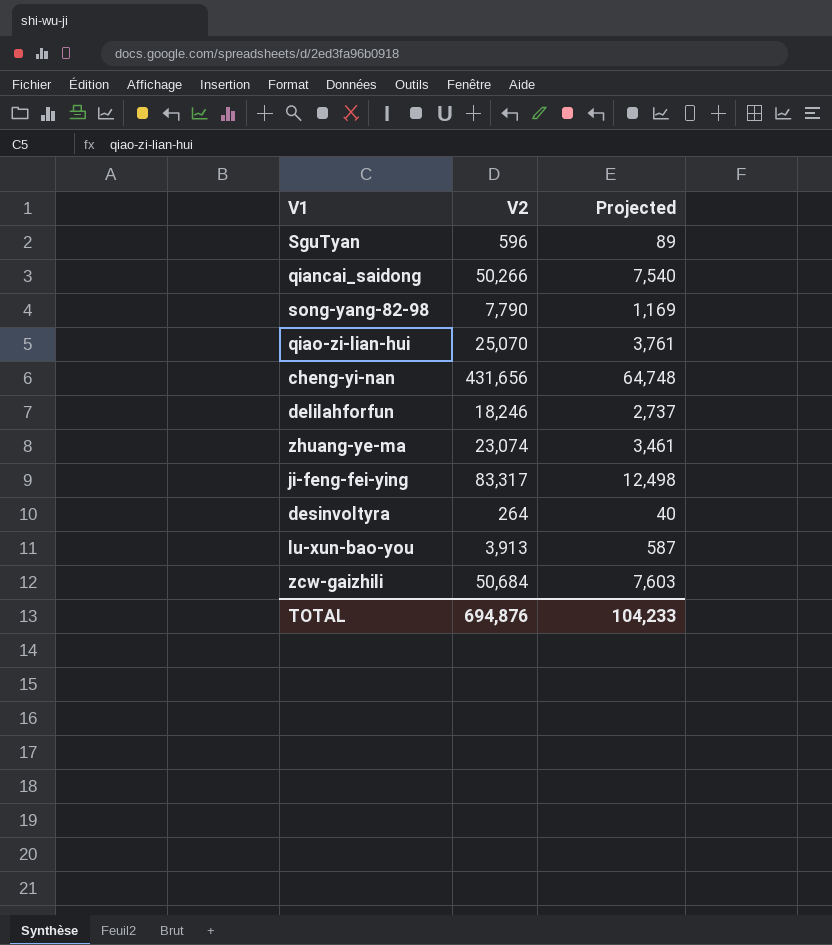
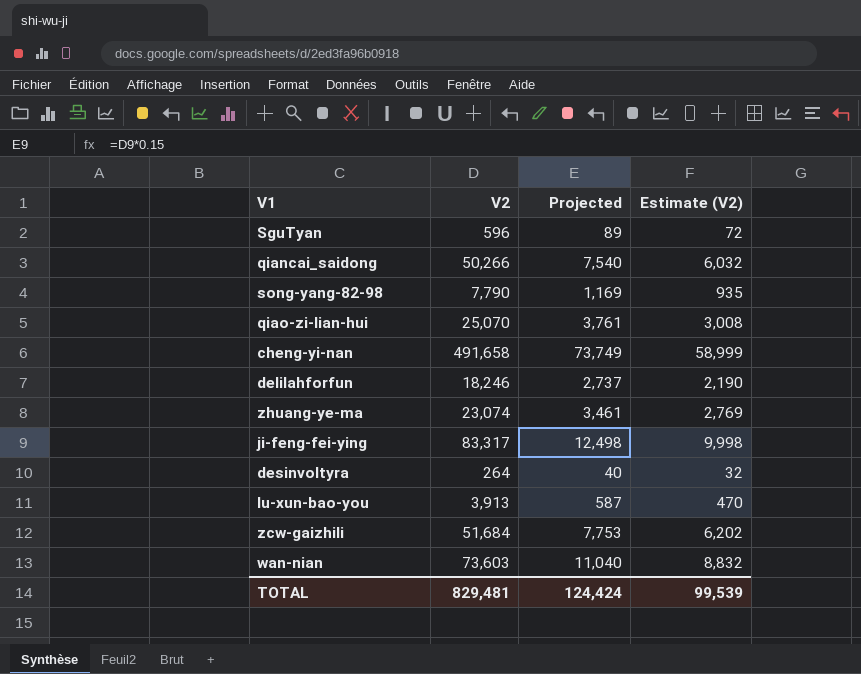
column Estimate (V2) | formula: none -> [V2] * 0.12
cheng-yi-nan | V2: 431,656 -> 491,658
cheng-yi-nan | Projected: 64,748 -> 73,749
zcw-gaizhili | V2: 50,684 -> 51,684
zcw-gaizhili | Projected: 7,603 -> 7,753
row wan-nian: none -> 73,603 | 11,040 | 8,832
TOTAL | V2: 694,876 -> 829,481
TOTAL | Projected: 104,233 -> 124,424

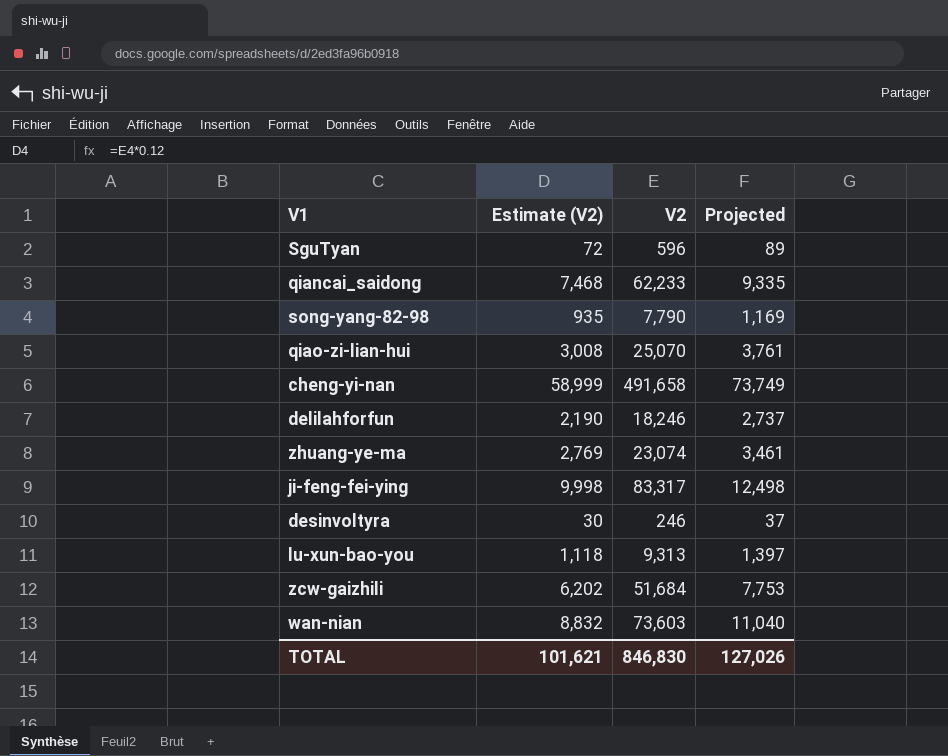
column Estimate (V2) | position: 4 -> 2
qiancai_saidong | Estimate (V2): 6,032 -> 7,468
qiancai_saidong | V2: 50,266 -> 62,233
qiancai_saidong | Projected: 7,540 -> 9,335
desinvoltyra | Estimate (V2): 32 -> 30
desinvoltyra | V2: 264 -> 246
desinvoltyra | Projected: 40 -> 37
lu-xun-bao-you | Estimate (V2): 470 -> 1,118
lu-xun-bao-you | V2: 3,913 -> 9,313
lu-xun-bao-you | Projected: 587 -> 1,397
TOTAL | Estimate (V2): 99,539 -> 101,621
TOTAL | V2: 829,481 -> 846,830
TOTAL | Projected: 124,424 -> 127,026

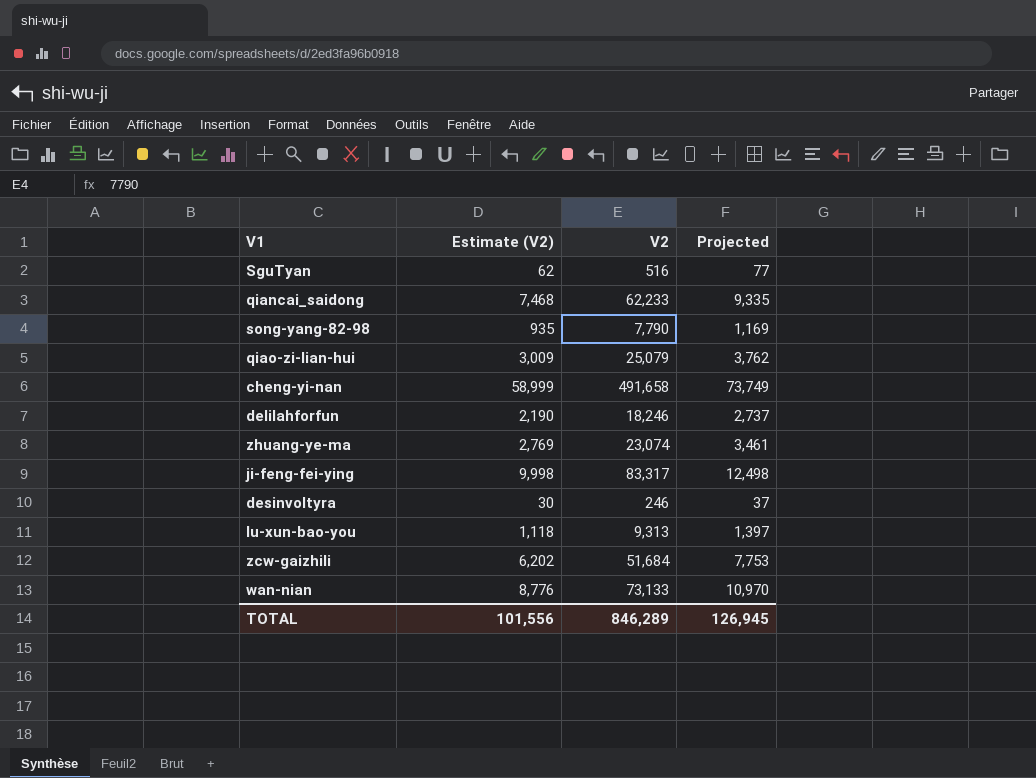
SguTyan | Estimate (V2): 72 -> 62
SguTyan | V2: 596 -> 516
SguTyan | Projected: 89 -> 77
qiao-zi-lian-hui | Estimate (V2): 3,008 -> 3,009
qiao-zi-lian-hui | V2: 25,070 -> 25,079
qiao-zi-lian-hui | Projected: 3,761 -> 3,762
wan-nian | Estimate (V2): 8,832 -> 8,776
wan-nian | V2: 73,603 -> 73,133
wan-nian | Projected: 11,040 -> 10,970
TOTAL | Estimate (V2): 101,621 -> 101,556
TOTAL | V2: 846,830 -> 846,289
TOTAL | Projected: 127,026 -> 126,945

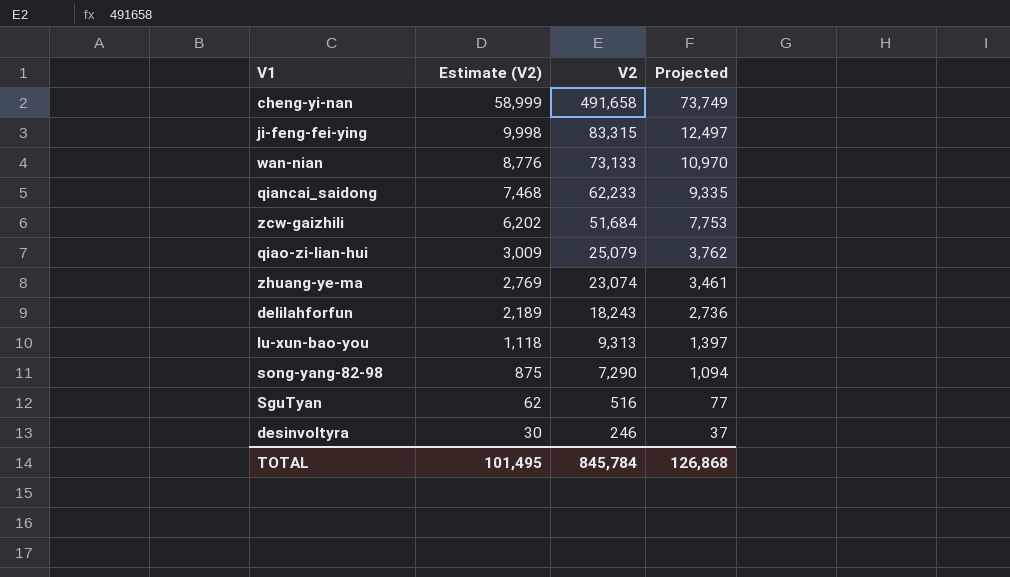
row order: none -> Estimate (V2) descending
ji-feng-fei-ying | V2: 83,317 -> 83,315
ji-feng-fei-ying | Projected: 12,498 -> 12,497
delilahforfun | Estimate (V2): 2,190 -> 2,189
delilahforfun | V2: 18,246 -> 18,243
delilahforfun | Projected: 2,737 -> 2,736
song-yang-82-98 | Estimate (V2): 935 -> 875
song-yang-82-98 | V2: 7,790 -> 7,290
song-yang-82-98 | Projected: 1,169 -> 1,094
TOTAL | Estimate (V2): 101,556 -> 101,495
TOTAL | V2: 846,289 -> 845,784
TOTAL | Projected: 126,945 -> 126,868

